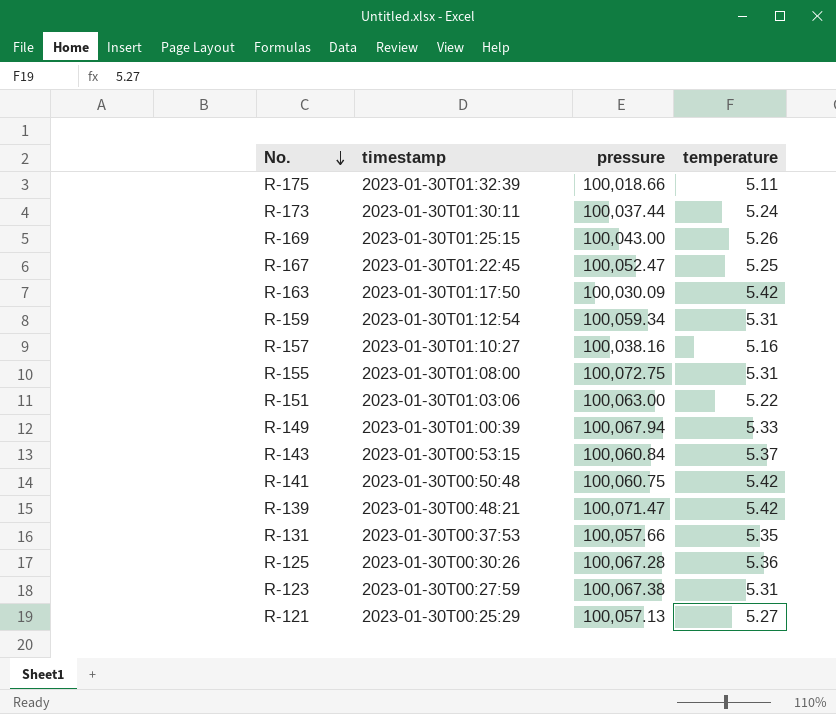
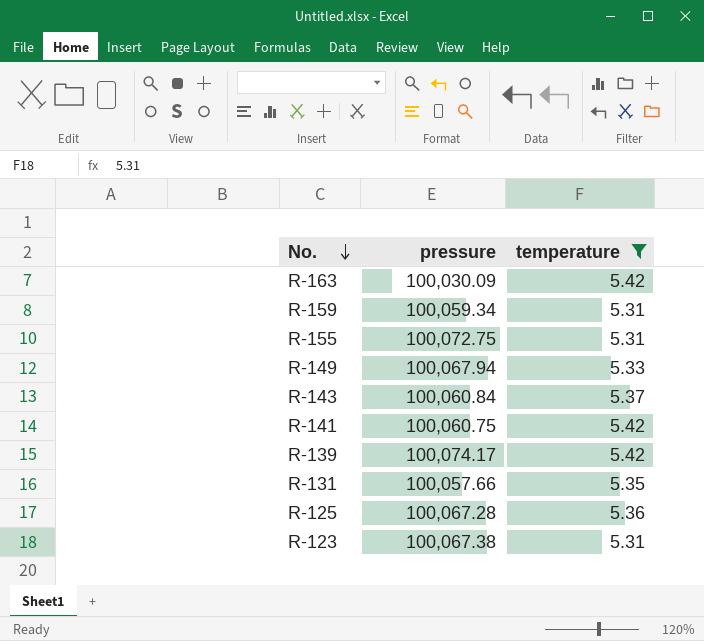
filter: none -> temperature >= 5.31
column timestamp | position: 2 -> none
R-139 | pressure: 100,071.47 -> 100,074.17

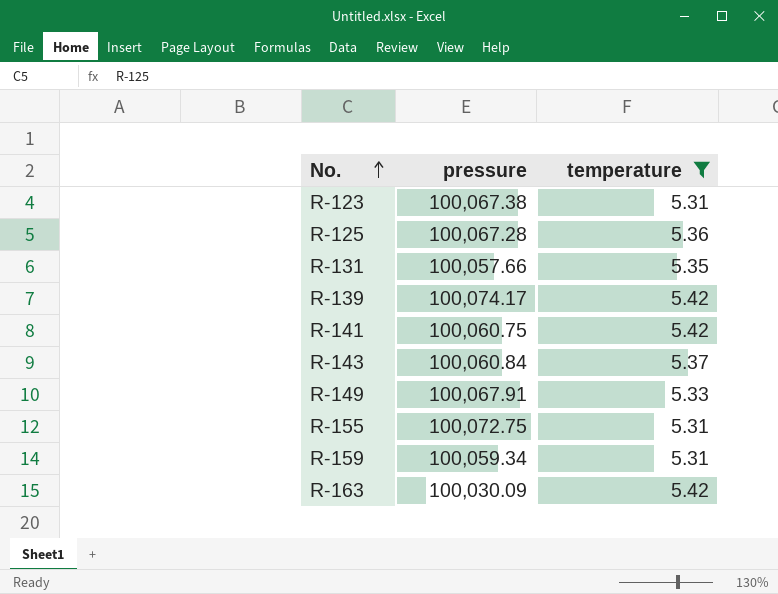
row order: No. descending -> No. ascending
R-149 | pressure: 100,067.94 -> 100,067.91

